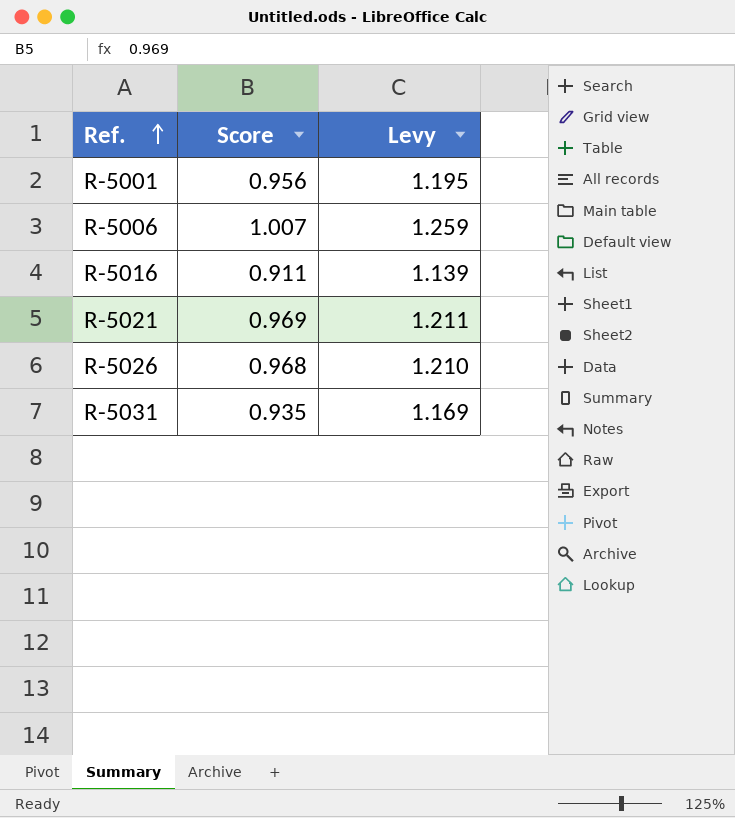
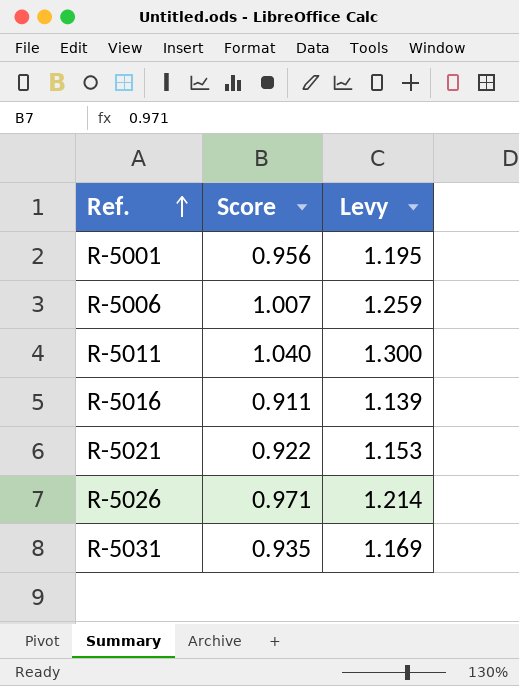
row R-5011: none -> 1.040 | 1.300
R-5021 | Score: 0.969 -> 0.922
R-5021 | Levy: 1.211 -> 1.153
R-5026 | Score: 0.968 -> 0.971
R-5026 | Levy: 1.210 -> 1.214

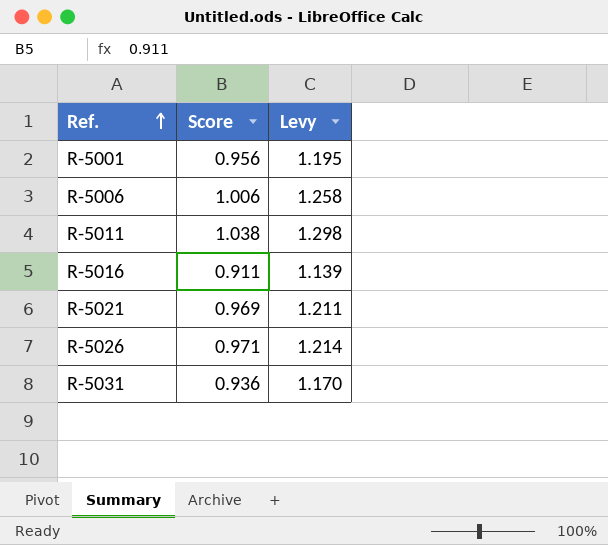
R-5006 | Score: 1.007 -> 1.006
R-5006 | Levy: 1.259 -> 1.258
R-5011 | Score: 1.040 -> 1.038
R-5011 | Levy: 1.300 -> 1.298
R-5021 | Score: 0.922 -> 0.969
R-5021 | Levy: 1.153 -> 1.211
R-5031 | Score: 0.935 -> 0.936
R-5031 | Levy: 1.169 -> 1.170

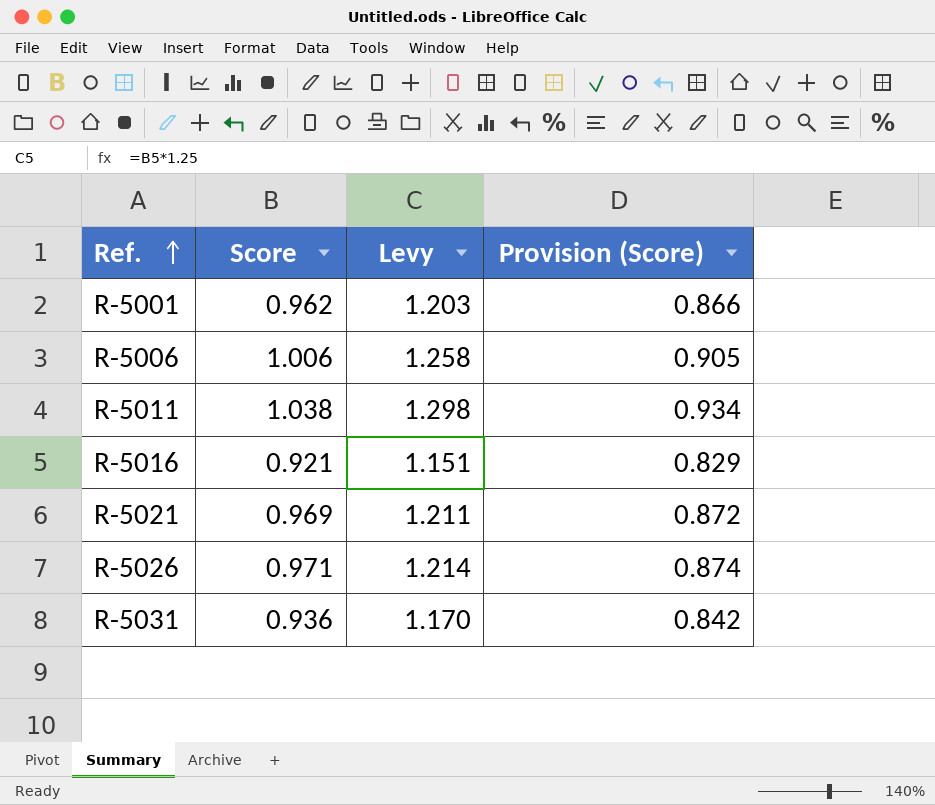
column Provision (Score) | formula: none -> [Score] * 0.9
R-5001 | Score: 0.956 -> 0.962
R-5001 | Levy: 1.195 -> 1.203
R-5016 | Score: 0.911 -> 0.921
R-5016 | Levy: 1.139 -> 1.151

